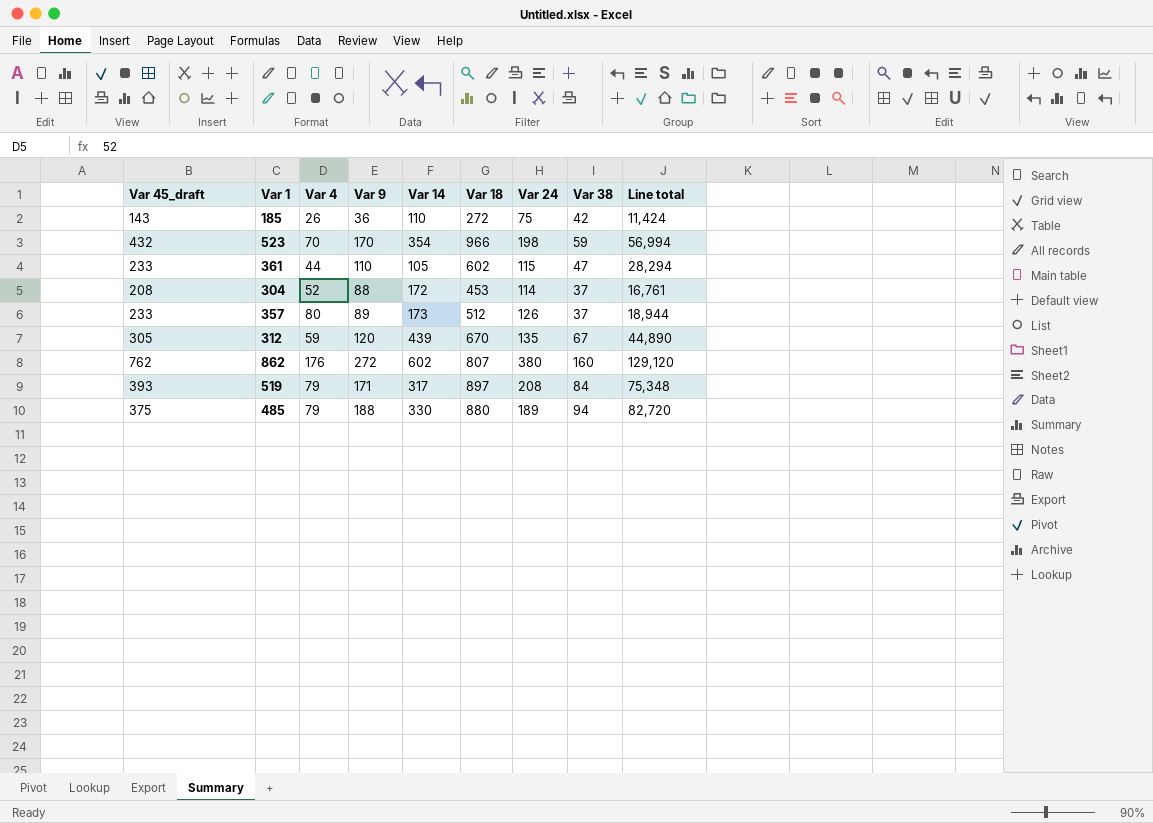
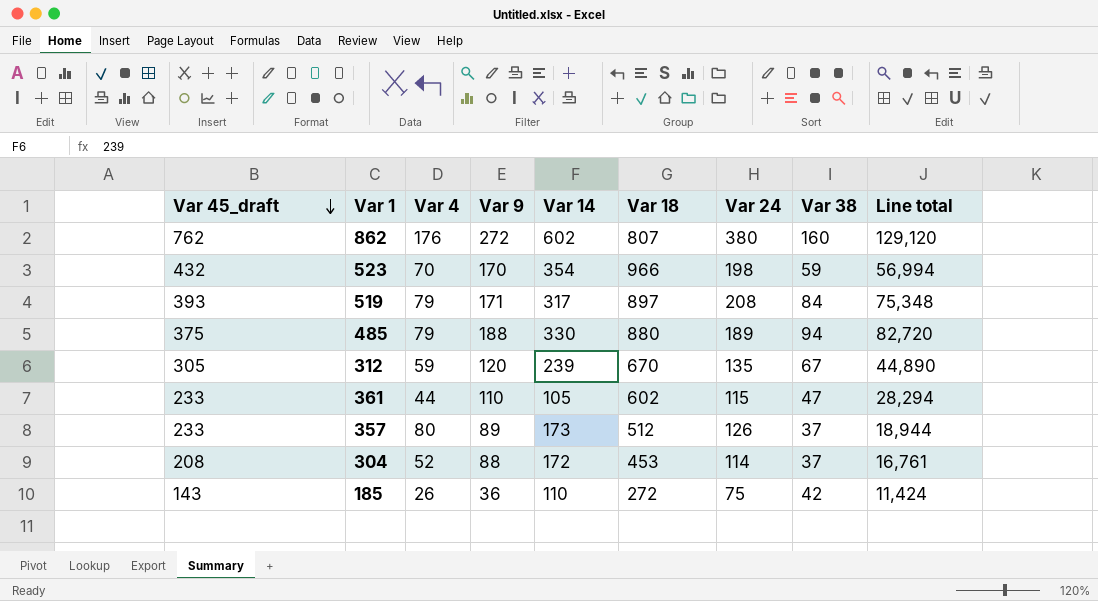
row order: none -> Var 45_draft descending
312 | Var 14: 439 -> 239

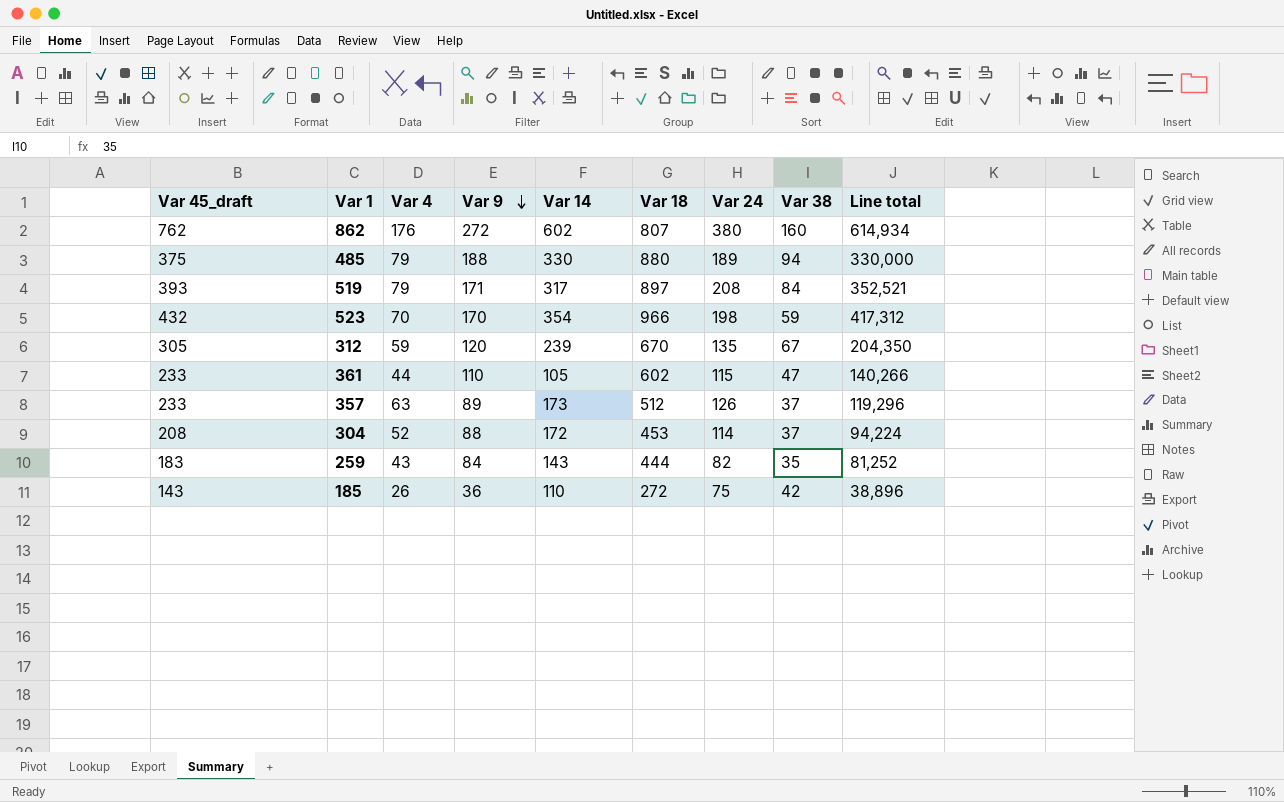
row order: Var 45_draft descending -> Var 9 descending
column Line total | formula: [Var 18] * [Var 38] -> [Var 45_draft] * [Var 18]
357 | Var 4: 80 -> 63
row 259: none -> 183 | 43 | 84 | 143 | 444 | 82 | 35 | 81,252

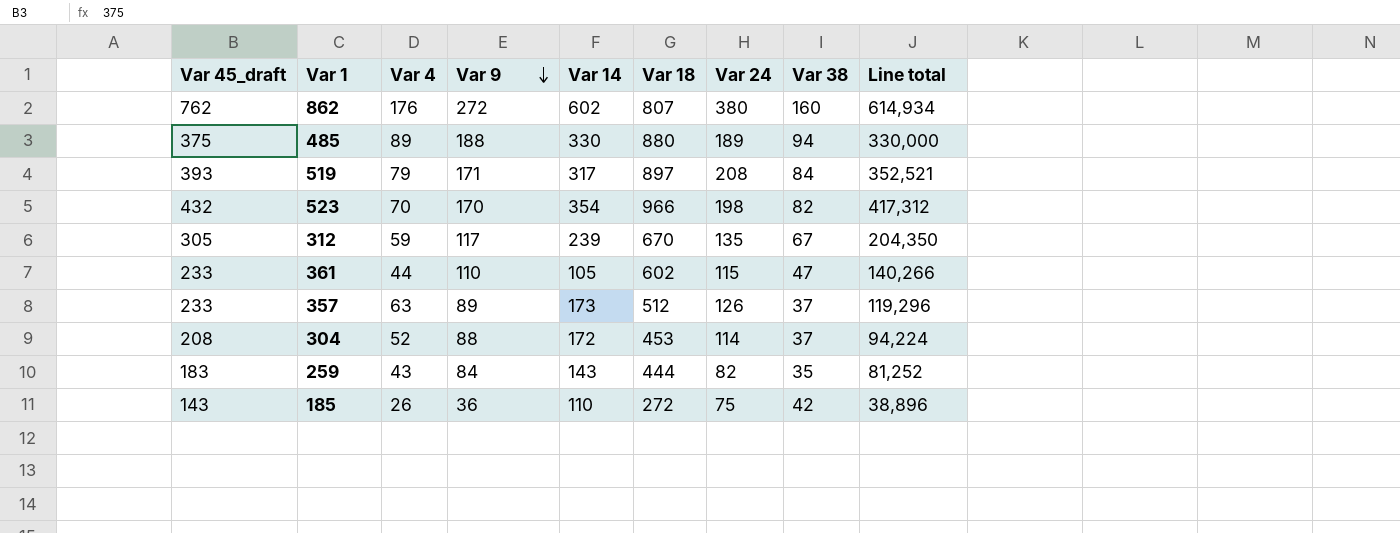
485 | Var 4: 79 -> 89
523 | Var 38: 59 -> 82
312 | Var 9: 120 -> 117

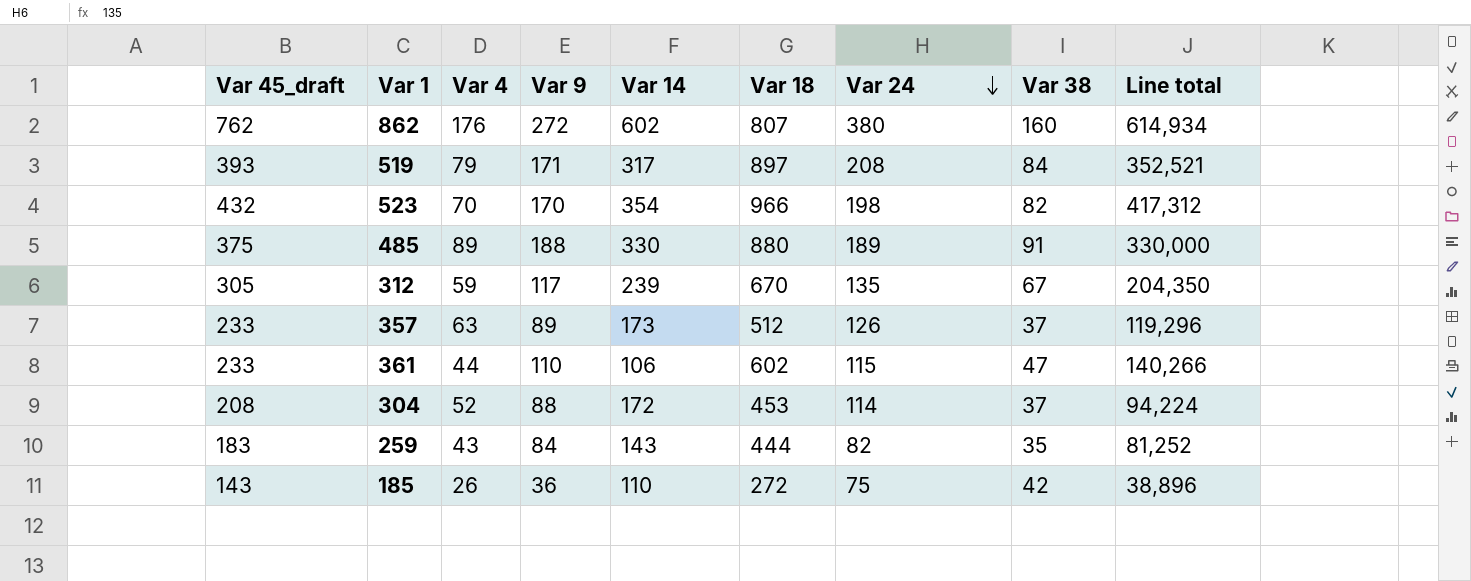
row order: Var 9 descending -> Var 24 descending
485 | Var 38: 94 -> 91
361 | Var 14: 105 -> 106

